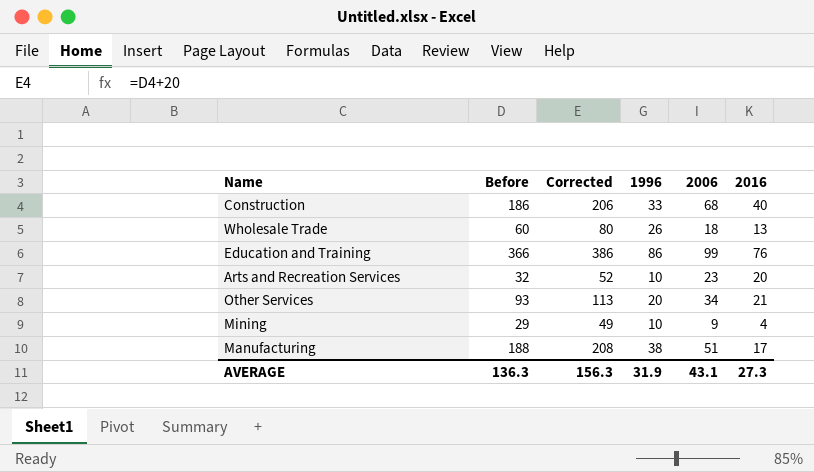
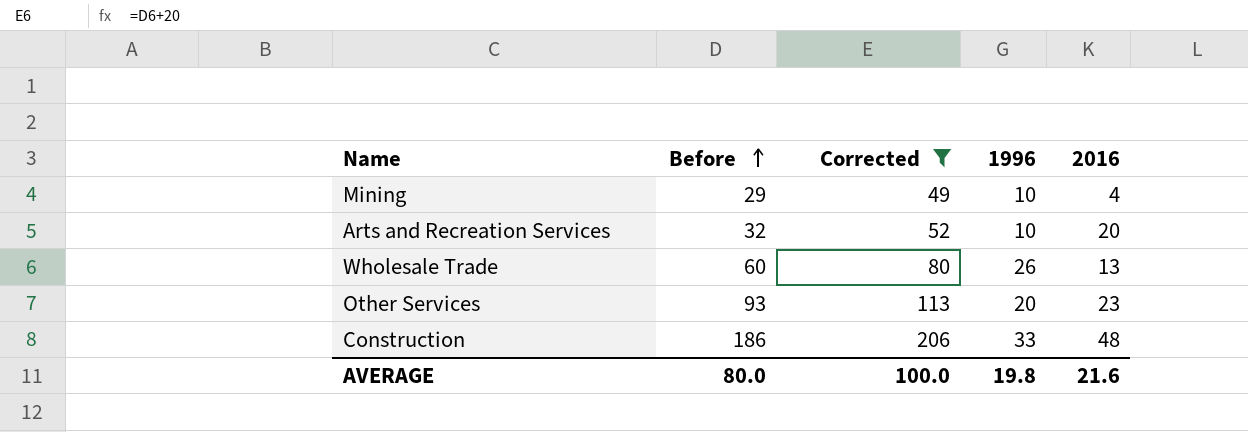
filter: none -> Corrected <= 206
row order: none -> Before ascending
column 2006 | position: 5 -> none
Other Services | 2016: 21 -> 23
Construction | 2016: 40 -> 48
AVERAGE | Before: 136.3 -> 80.0
AVERAGE | Corrected: 156.3 -> 100.0
AVERAGE | 1996: 31.9 -> 19.8
AVERAGE | 2016: 27.3 -> 21.6

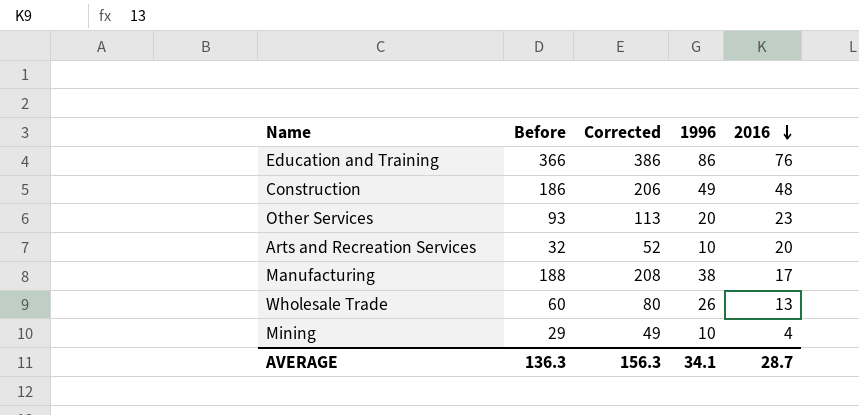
filter: Corrected <= 206 -> none
row order: Before ascending -> 2016 descending
Construction | 1996: 33 -> 49
AVERAGE | Before: 80.0 -> 136.3
AVERAGE | Corrected: 100.0 -> 156.3
AVERAGE | 1996: 19.8 -> 34.1
AVERAGE | 2016: 21.6 -> 28.7

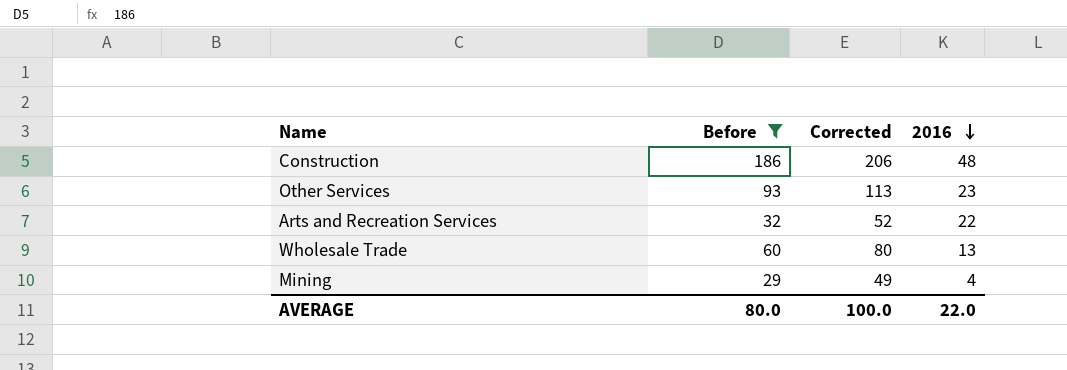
filter: none -> Before <= 186
column 1996 | position: 4 -> none
Arts and Recreation Services | 2016: 20 -> 22
AVERAGE | Before: 136.3 -> 80.0
AVERAGE | Corrected: 156.3 -> 100.0
AVERAGE | 2016: 28.7 -> 22.0

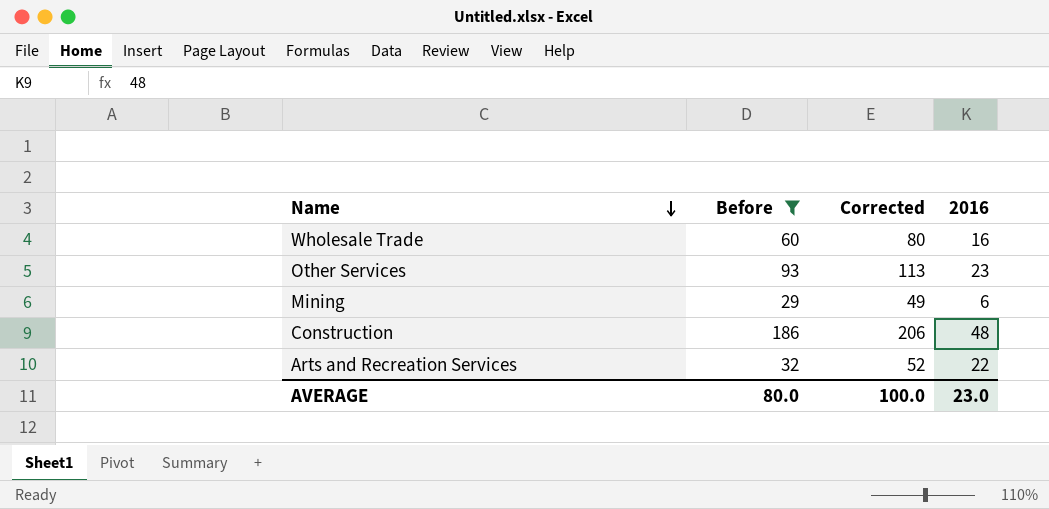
row order: 2016 descending -> Name descending
Wholesale Trade | 2016: 13 -> 16
Mining | 2016: 4 -> 6
AVERAGE | 2016: 22.0 -> 23.0

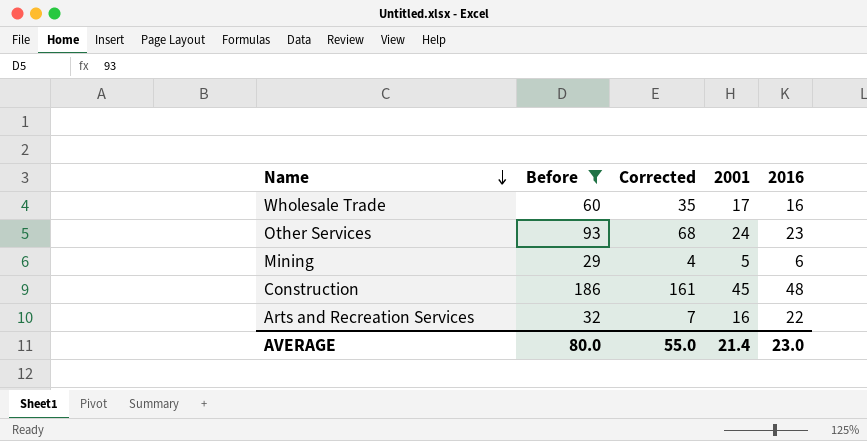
column Corrected | formula: [Before] + 20 -> [Before] - 25
column 2001 | position: none -> 4
AVERAGE | Corrected: 100.0 -> 55.0

